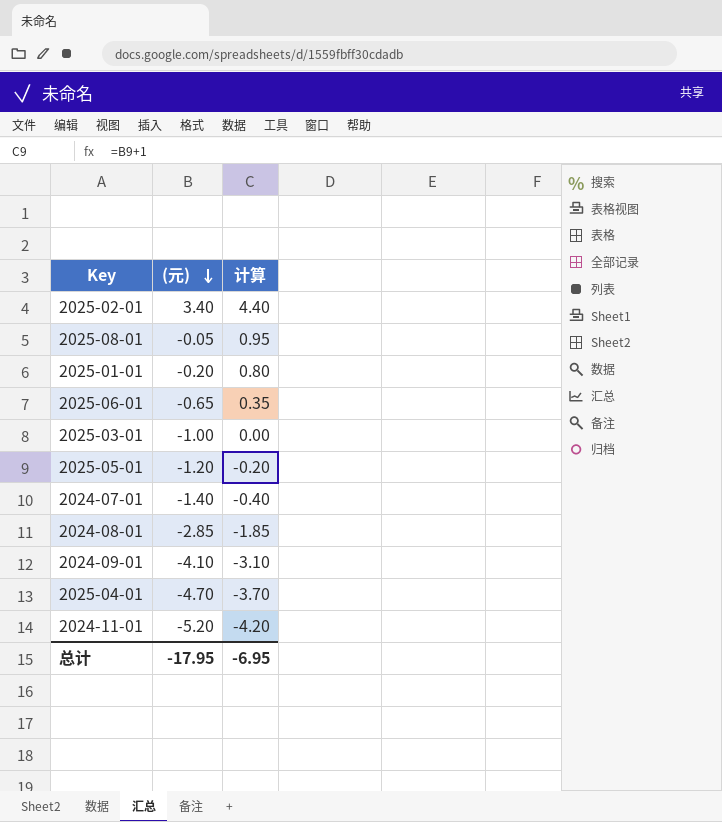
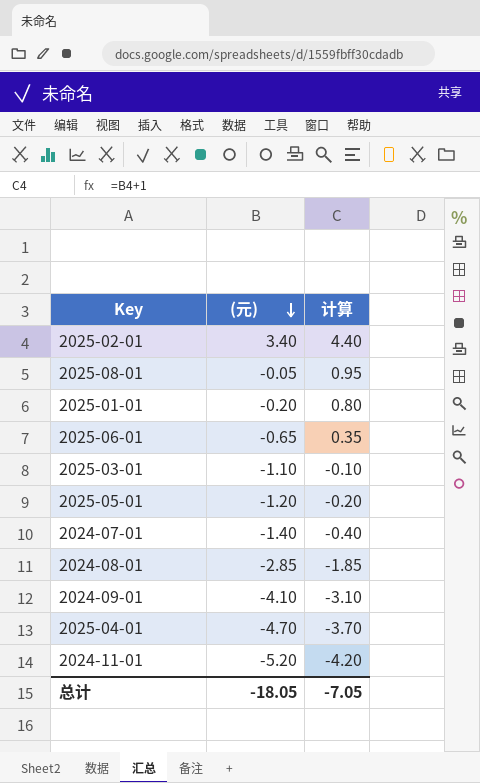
2025-03-01 | (元): -1.00 -> -1.10
2025-03-01 | 计算: 0.00 -> -0.10
总计 | (元): -17.95 -> -18.05
总计 | 计算: -6.95 -> -7.05

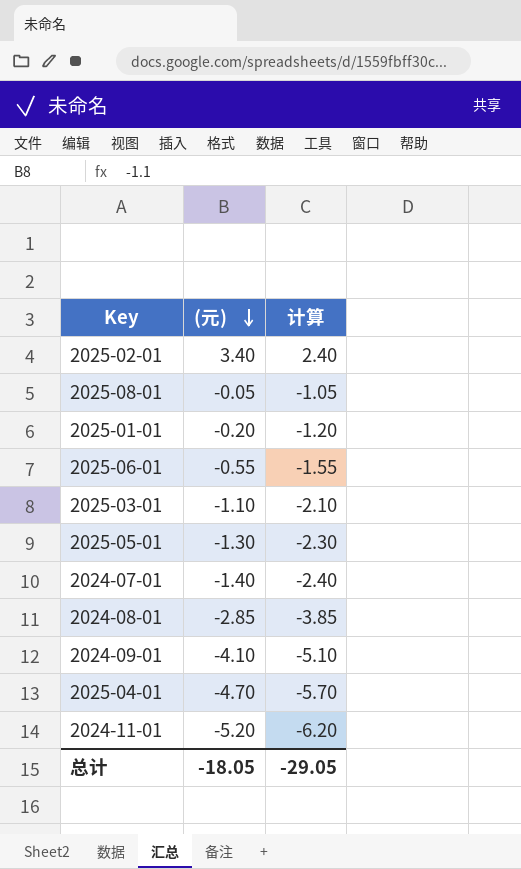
column 计算 | formula: [(元)] + 1 -> [(元)] - 1
2025-06-01 | (元): -0.65 -> -0.55
2025-05-01 | (元): -1.20 -> -1.30
总计 | 计算: -7.05 -> -29.05

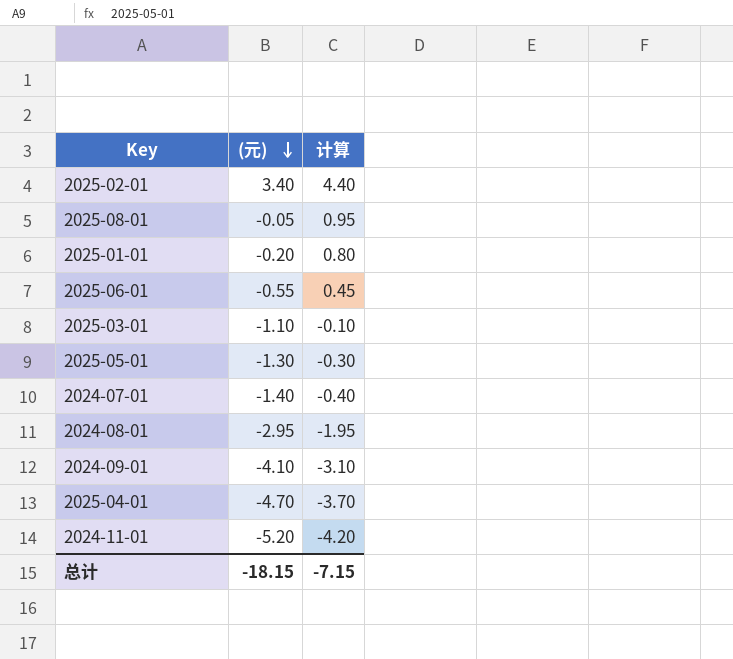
column 计算 | formula: [(元)] - 1 -> [(元)] + 1
2024-08-01 | (元): -2.85 -> -2.95
总计 | (元): -18.05 -> -18.15
总计 | 计算: -29.05 -> -7.15

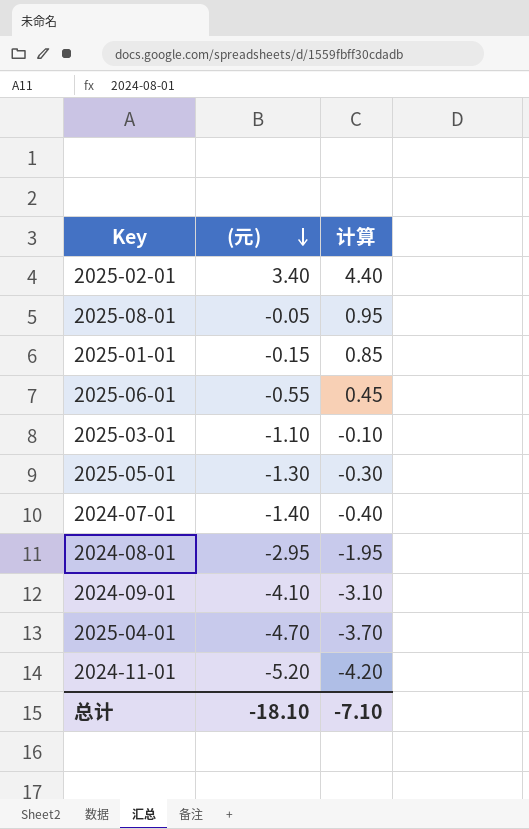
2025-01-01 | (元): -0.20 -> -0.15
2025-01-01 | 计算: 0.80 -> 0.85
总计 | (元): -18.15 -> -18.10
总计 | 计算: -7.15 -> -7.10

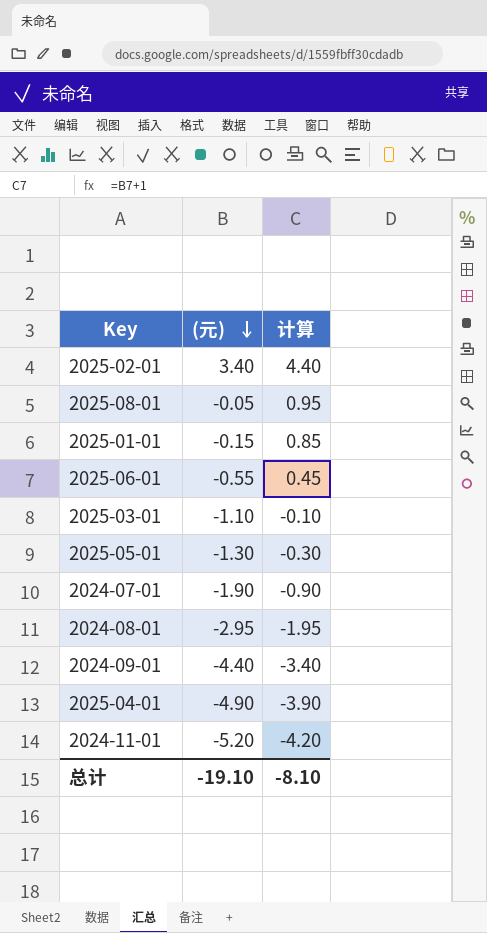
2024-07-01 | (元): -1.40 -> -1.90
2024-07-01 | 计算: -0.40 -> -0.90
2024-09-01 | (元): -4.10 -> -4.40
2024-09-01 | 计算: -3.10 -> -3.40
2025-04-01 | (元): -4.70 -> -4.90
2025-04-01 | 计算: -3.70 -> -3.90
总计 | (元): -18.10 -> -19.10
总计 | 计算: -7.10 -> -8.10

